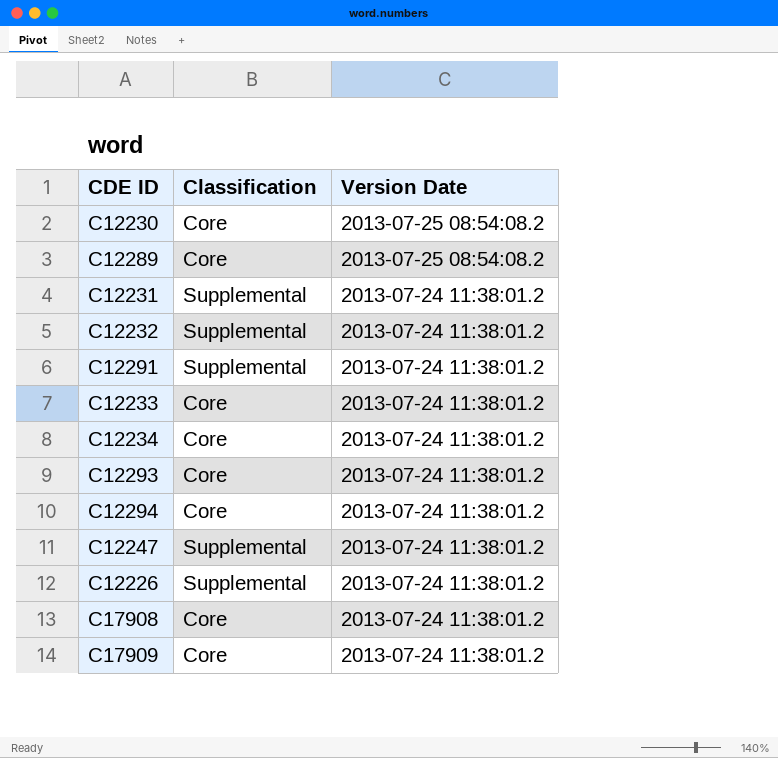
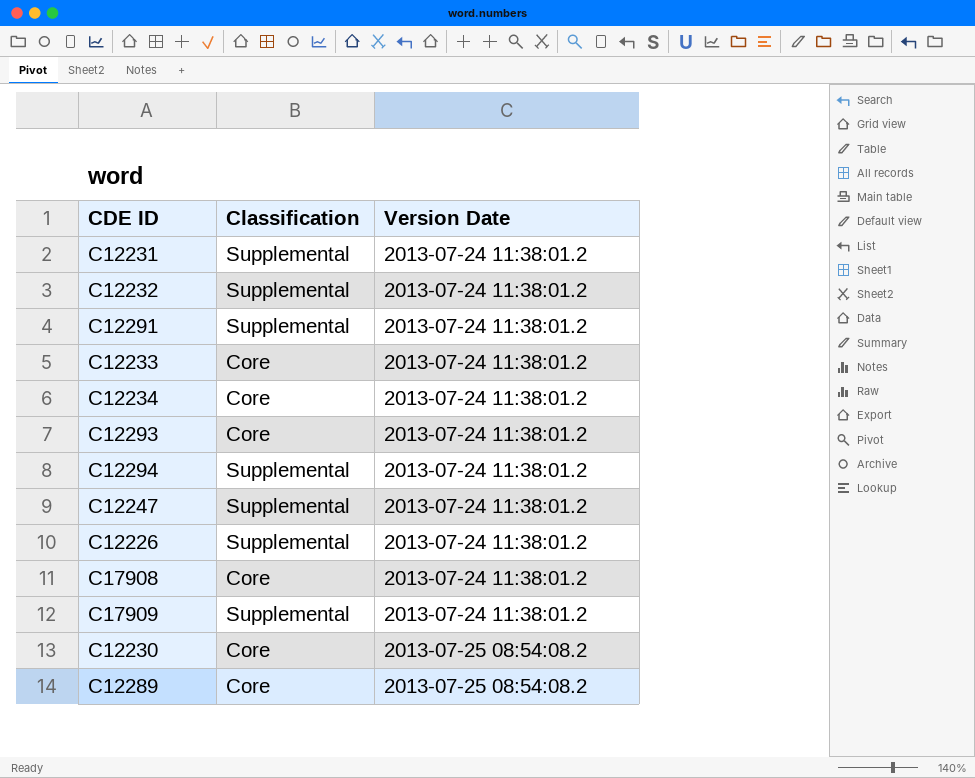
row order: Version Date descending -> Version Date ascending
C12294 | Classification: Core -> Supplemental
C17909 | Classification: Core -> Supplemental

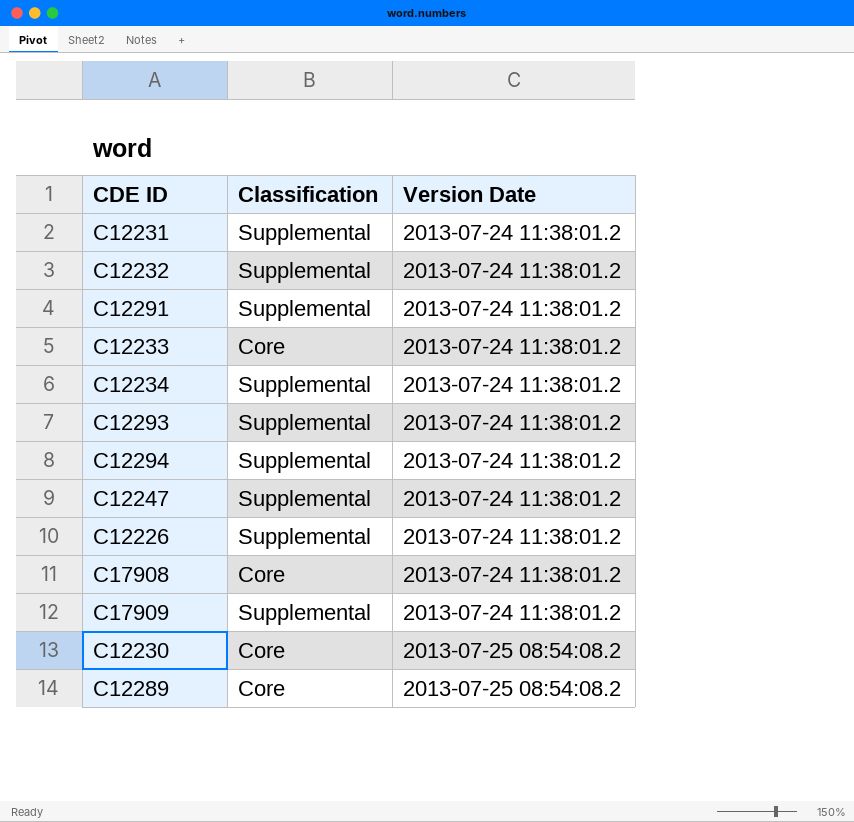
C12234 | Classification: Core -> Supplemental
C12293 | Classification: Core -> Supplemental

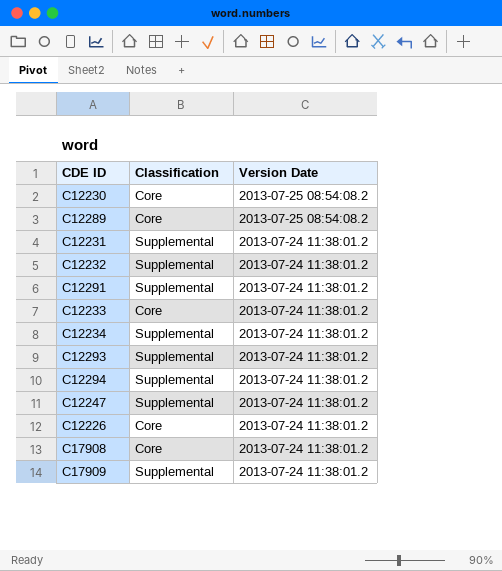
row order: Version Date ascending -> Version Date descending
C12226 | Classification: Supplemental -> Core

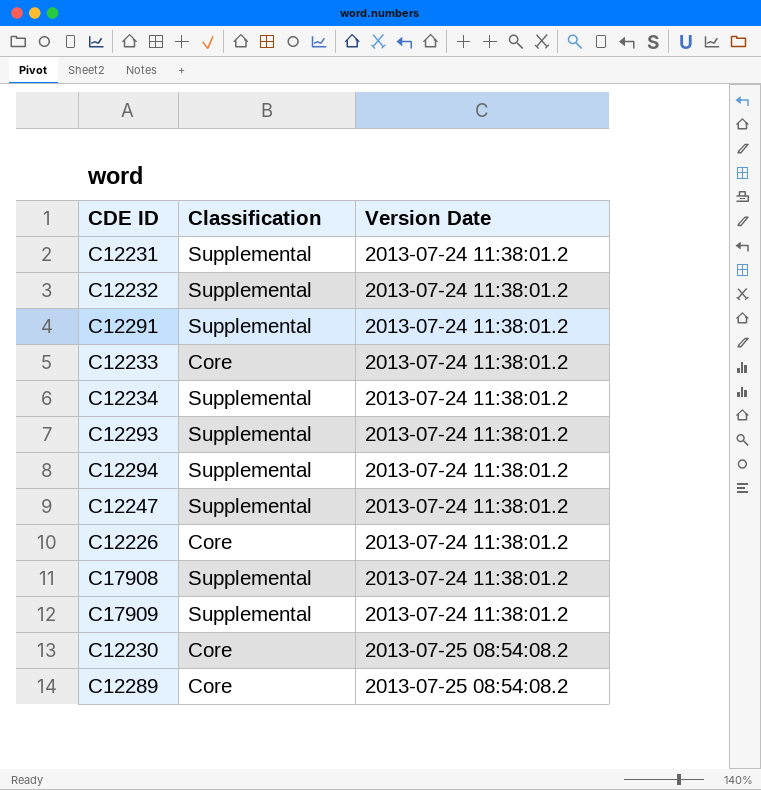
row order: Version Date descending -> Version Date ascending
C17908 | Classification: Core -> Supplemental

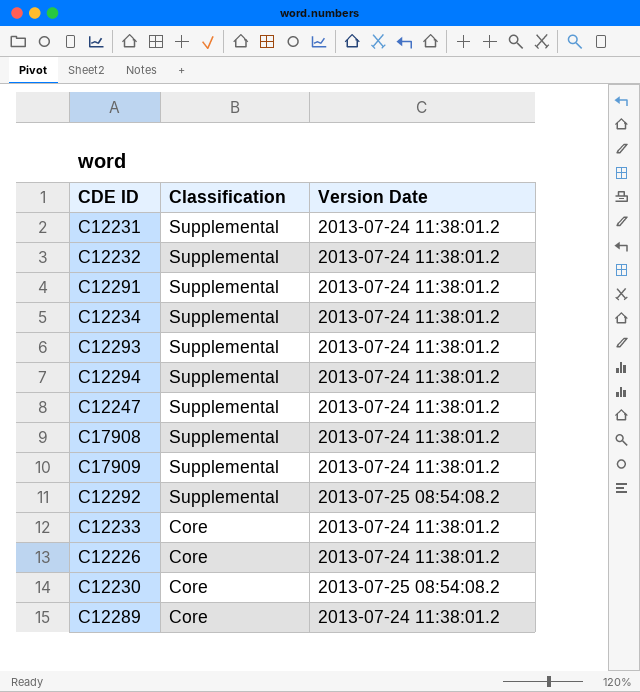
row order: Version Date ascending -> Classification descending
row C12292: none -> Supplemental | 2013-07-25 08:54:08.2
C12289 | Version Date: 2013-07-25 08:54:08.2 -> 2013-07-24 11:38:01.2

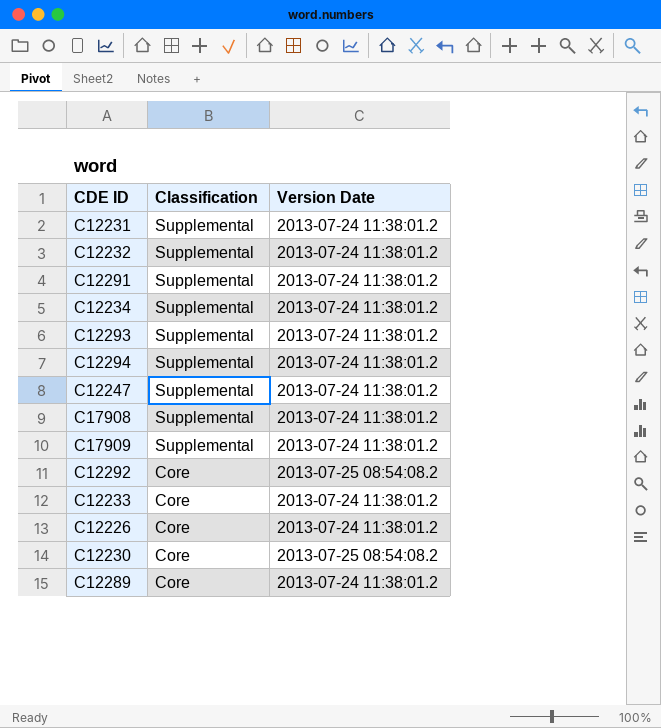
C12292 | Classification: Supplemental -> Core

